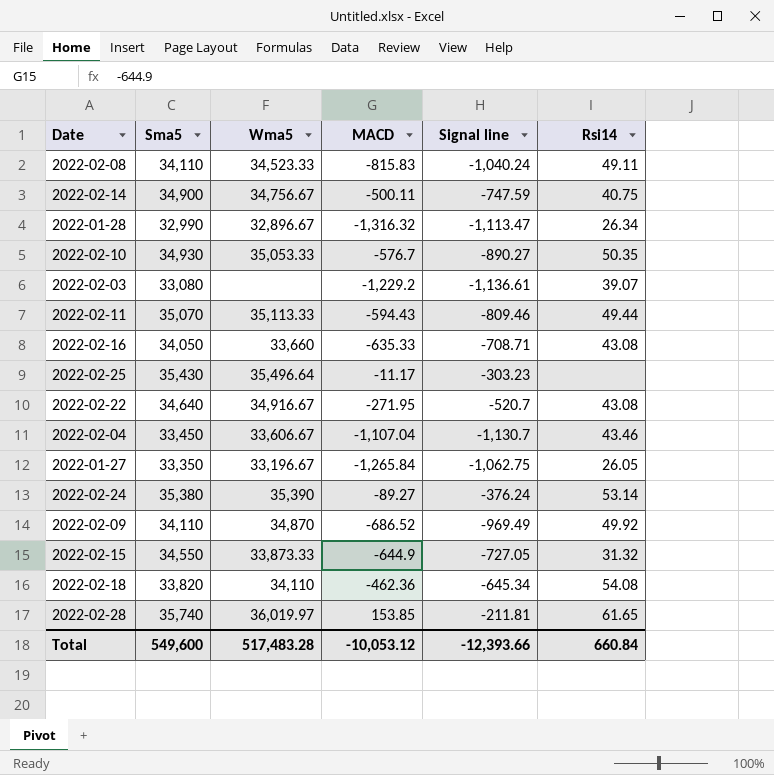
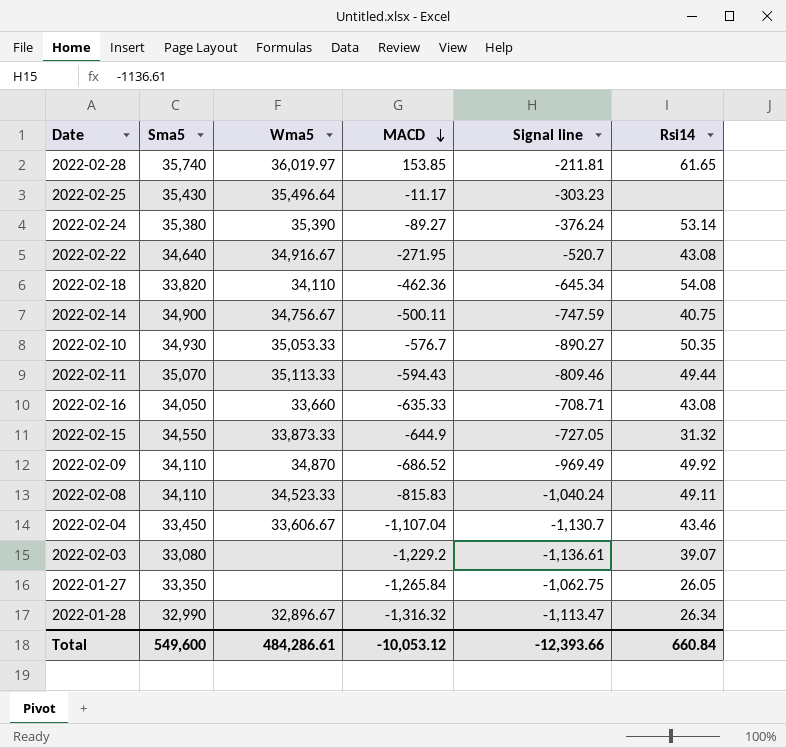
row order: none -> MACD descending
2022-01-27 | Wma5: 33,196.67 -> none
Total | Wma5: 517,483.28 -> 484,286.61

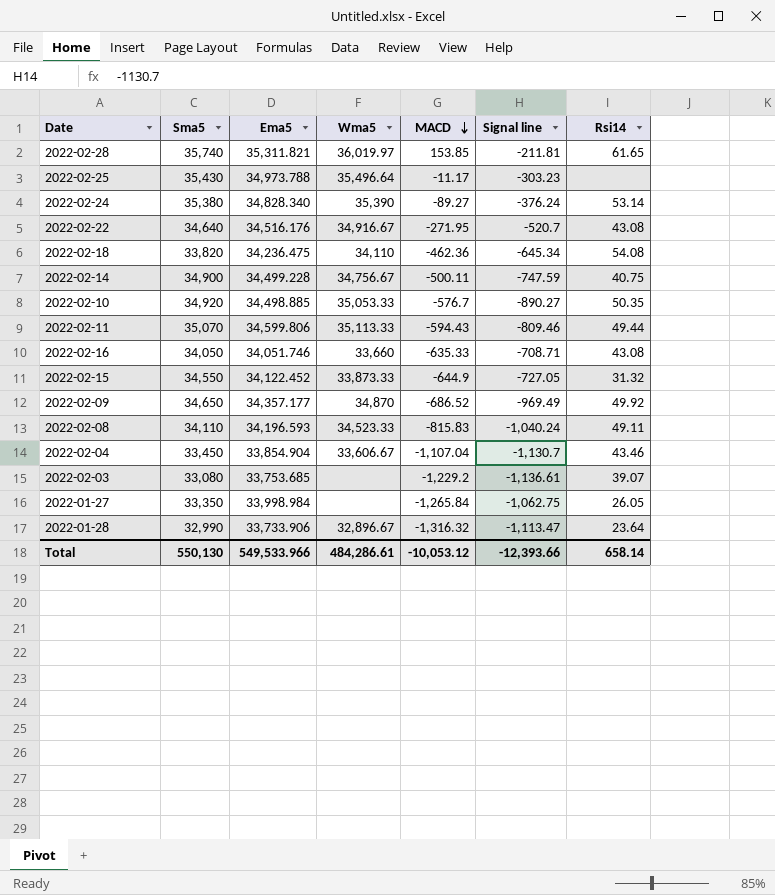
column Ema5 | position: none -> 3
2022-02-10 | Sma5: 34,930 -> 34,920
2022-02-09 | Sma5: 34,110 -> 34,650
2022-01-28 | Rsi14: 26.34 -> 23.64
Total | Sma5: 549,600 -> 550,130
Total | Rsi14: 660.84 -> 658.14

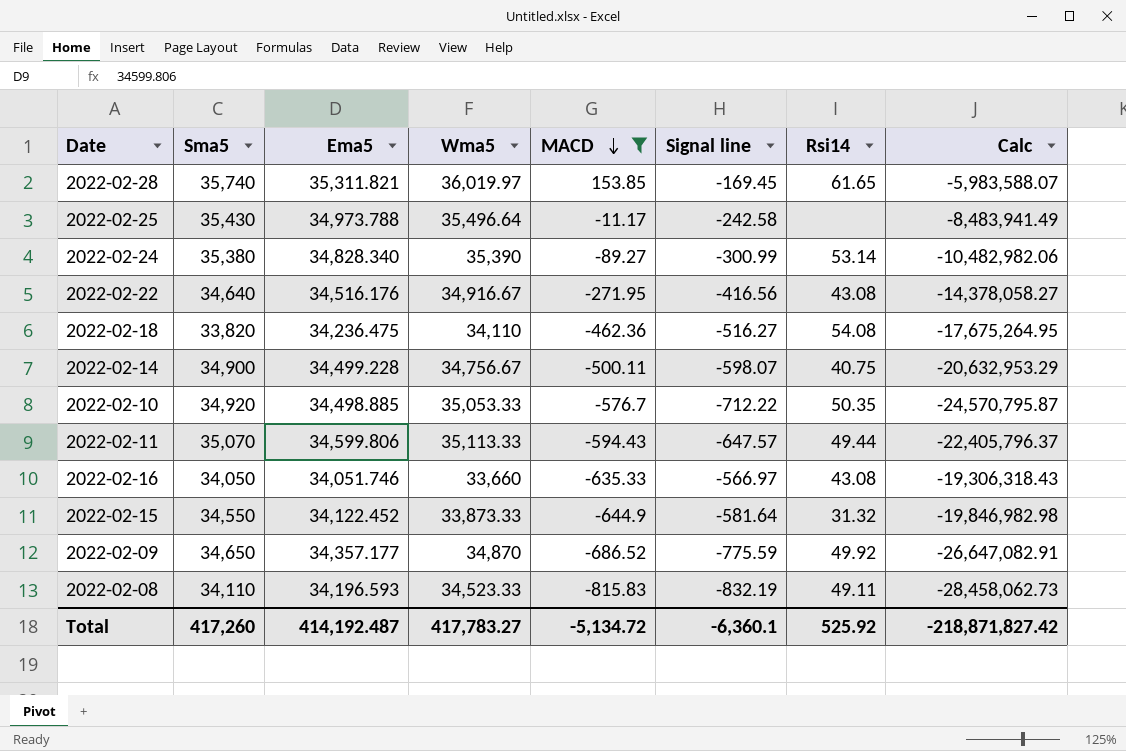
filter: none -> MACD >= -815.83
column Calc | formula: none -> [Ema5] * [Signal line]
2022-02-28 | Signal line: -211.81 -> -169.45
2022-02-25 | Signal line: -303.23 -> -242.58
2022-02-24 | Signal line: -376.24 -> -300.99
2022-02-22 | Signal line: -520.7 -> -416.56
2022-02-18 | Signal line: -645.34 -> -516.27
2022-02-14 | Signal line: -747.59 -> -598.07
2022-02-10 | Signal line: -890.27 -> -712.22
2022-02-11 | Signal line: -809.46 -> -647.57
2022-02-16 | Signal line: -708.71 -> -566.97
2022-02-15 | Signal line: -727.05 -> -581.64
2022-02-09 | Signal line: -969.49 -> -775.59
2022-02-08 | Signal line: -1,040.24 -> -832.19
Total | Sma5: 550,130 -> 417,260
Total | Ema5: 549,533.966 -> 414,192.487
Total | Wma5: 484,286.61 -> 417,783.27
Total | MACD: -10,053.12 -> -5,134.72
Total | Signal line: -12,393.66 -> -6,360.1
Total | Rsi14: 658.14 -> 525.92

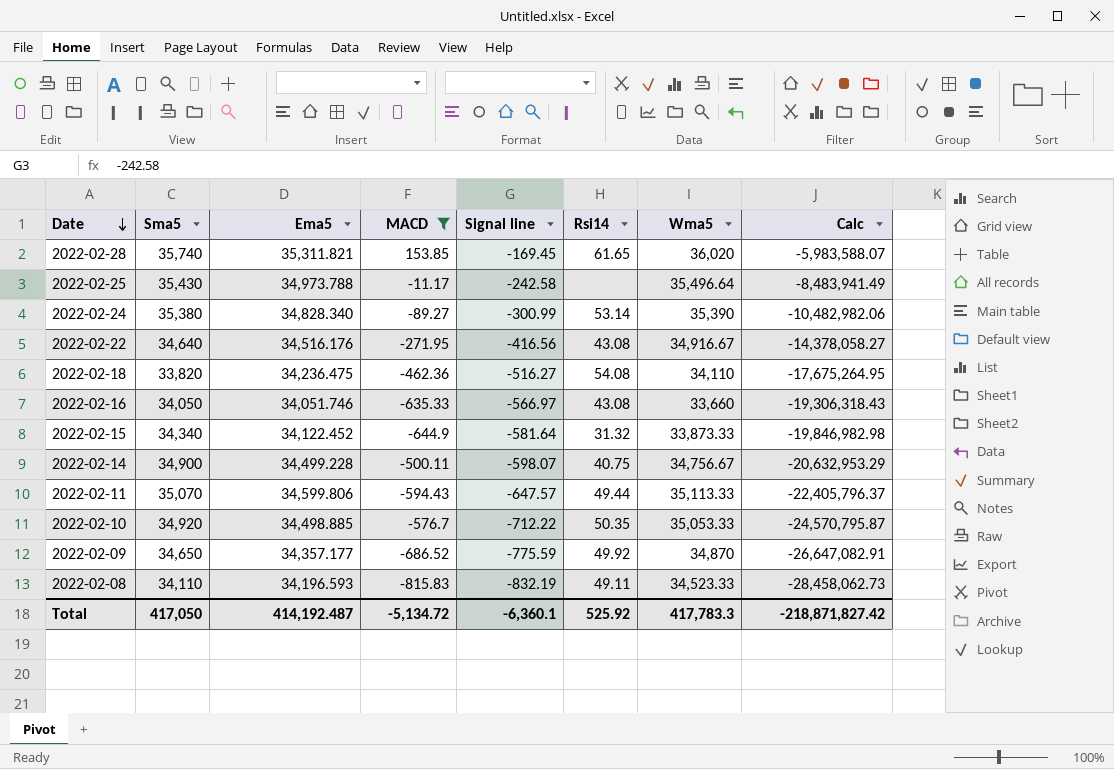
row order: MACD descending -> Date descending
column Wma5 | position: 4 -> 7
2022-02-28 | Wma5: 36,019.97 -> 36,020
2022-02-15 | Sma5: 34,550 -> 34,340
Total | Sma5: 417,260 -> 417,050
Total | Wma5: 417,783.27 -> 417,783.3

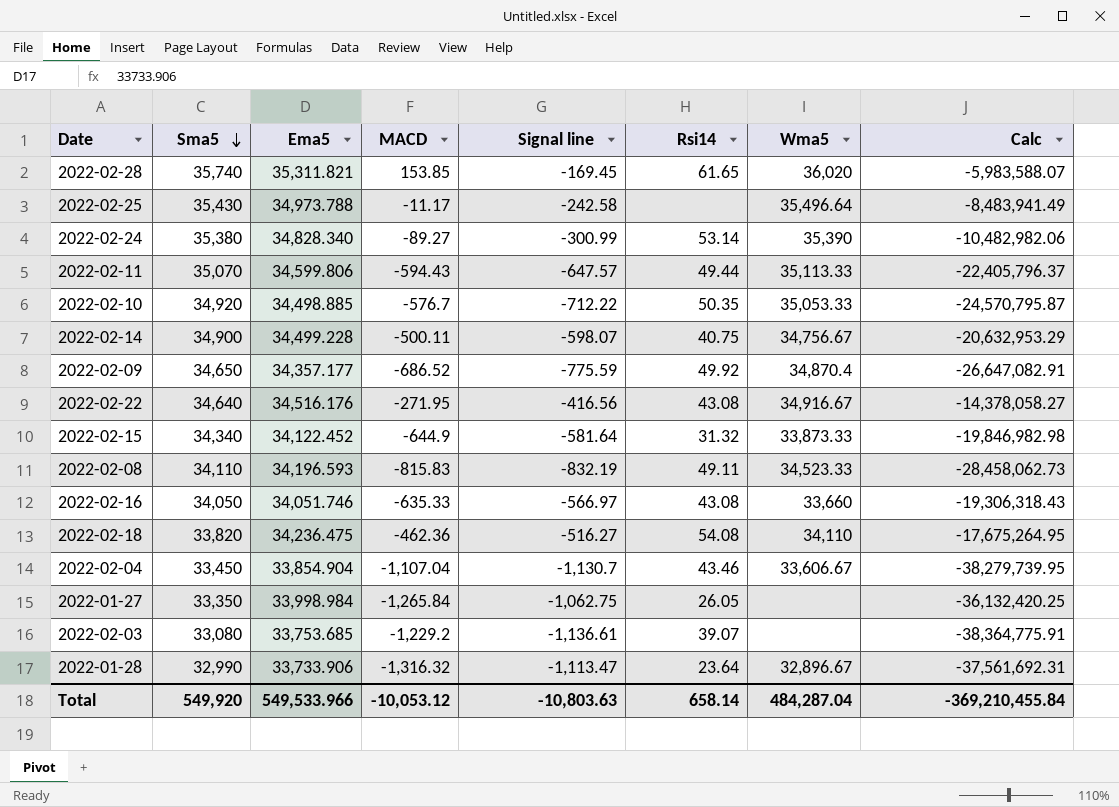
filter: MACD >= -815.83 -> none
row order: Date descending -> Sma5 descending
2022-02-09 | Wma5: 34,870 -> 34,870.4
Total | Sma5: 417,050 -> 549,920
Total | Ema5: 414,192.487 -> 549,533.966
Total | MACD: -5,134.72 -> -10,053.12
Total | Signal line: -6,360.1 -> -10,803.63
Total | Rsi14: 525.92 -> 658.14
Total | Wma5: 417,783.3 -> 484,287.04
Total | Calc: -218,871,827.42 -> -369,210,455.84

